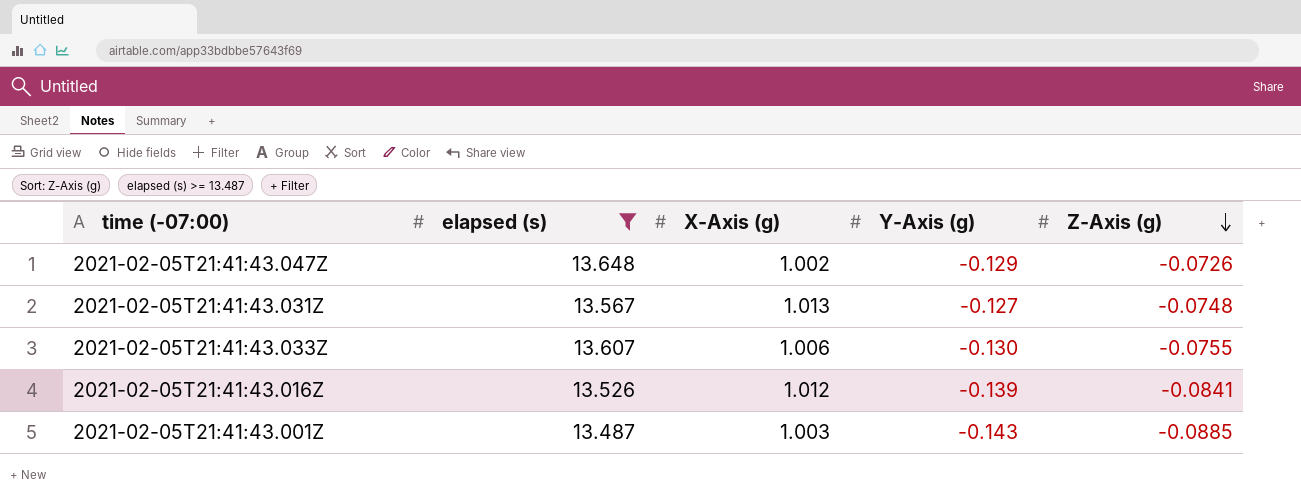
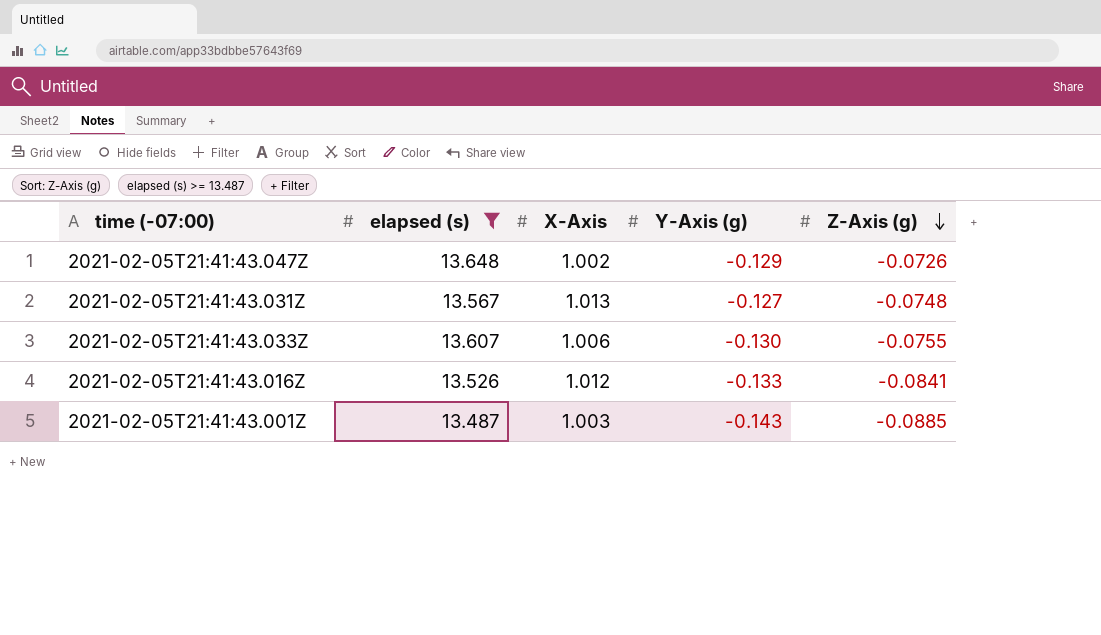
column name: X-Axis (g) -> X-Axis
2021-02-05T21:41:43.016Z | Y-Axis (g): -0.139 -> -0.133

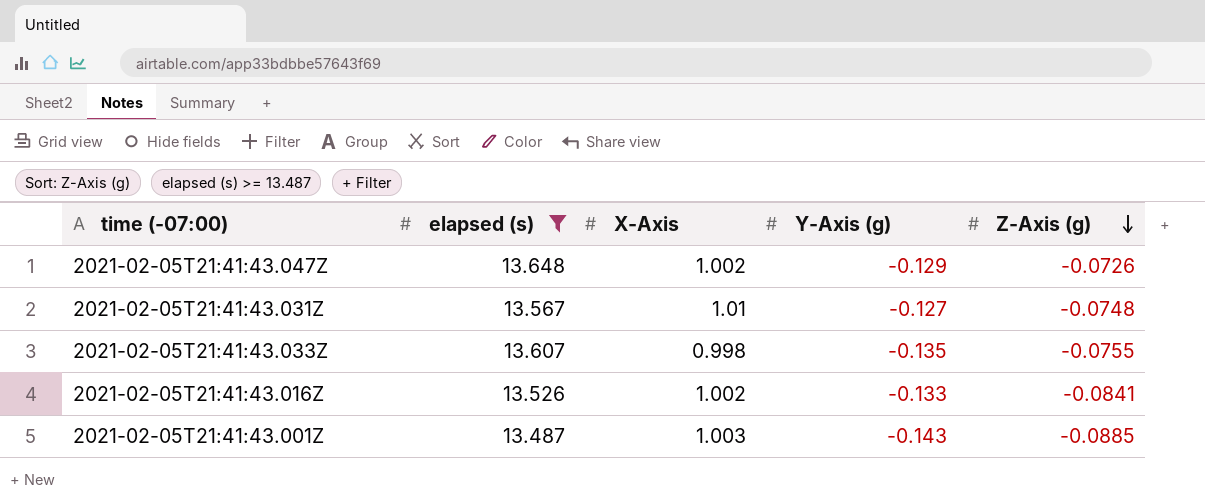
2021-02-05T21:41:43.031Z | X-Axis: 1.013 -> 1.01
2021-02-05T21:41:43.033Z | X-Axis: 1.006 -> 0.998
2021-02-05T21:41:43.033Z | Y-Axis (g): -0.130 -> -0.135
2021-02-05T21:41:43.016Z | X-Axis: 1.012 -> 1.002

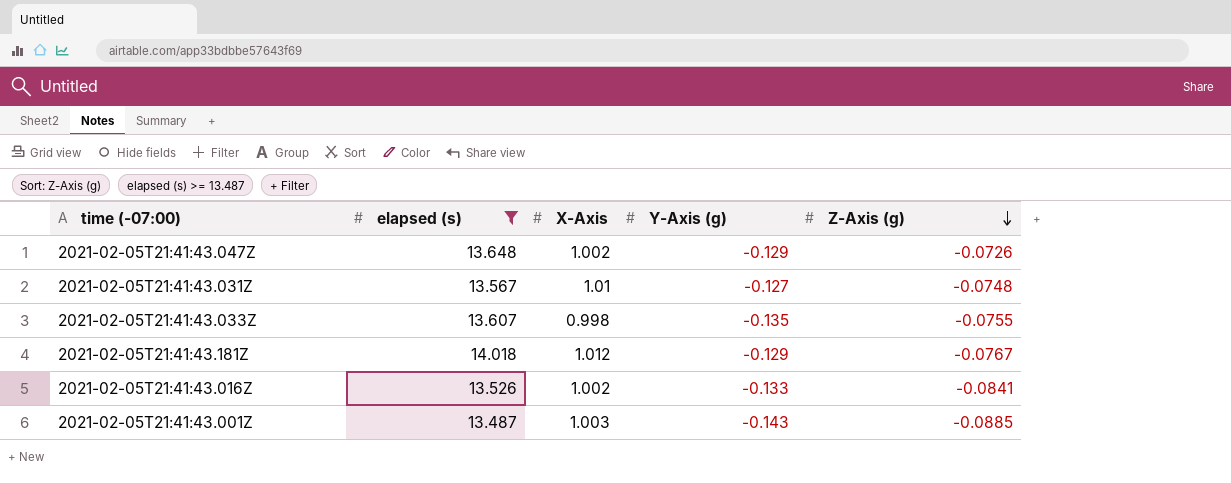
row 2021-02-05T21:41:43.181Z: none -> 14.018 | 1.012 | -0.129 | -0.0767

